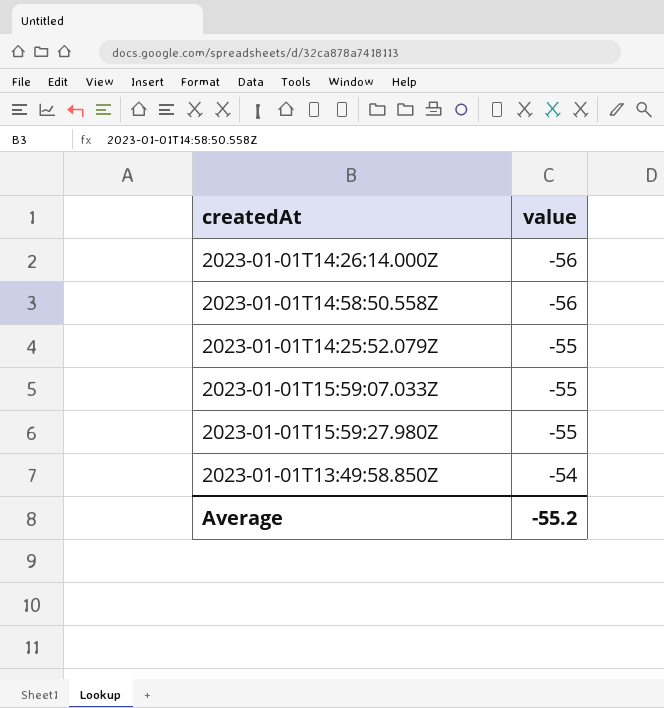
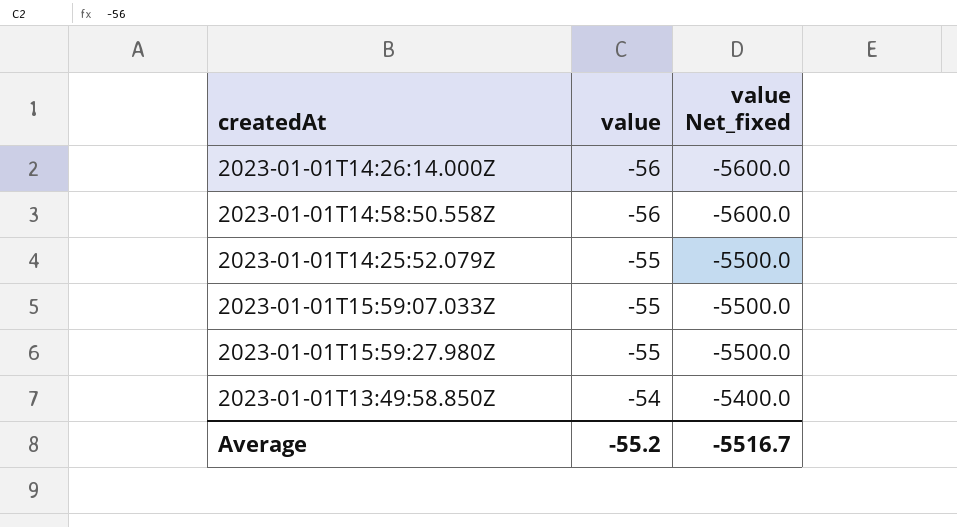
column value Net_fixed | formula: none -> [value] * 100

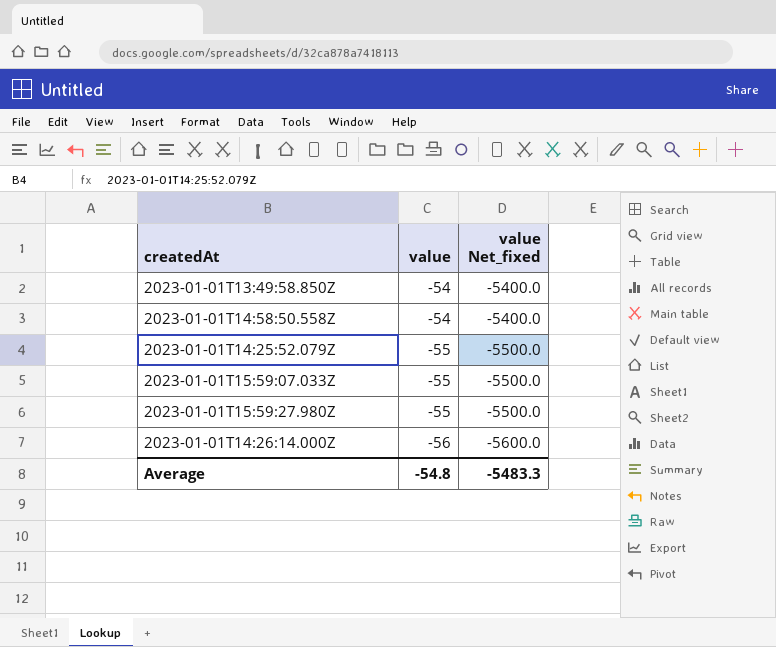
row order: value ascending -> value descending
2023-01-01T14:58:50.558Z | value: -56 -> -54
2023-01-01T14:58:50.558Z | value Net_fixed: -5600.0 -> -5400.0
Average | value: -55.2 -> -54.8
Average | value Net_fixed: -5516.7 -> -5483.3

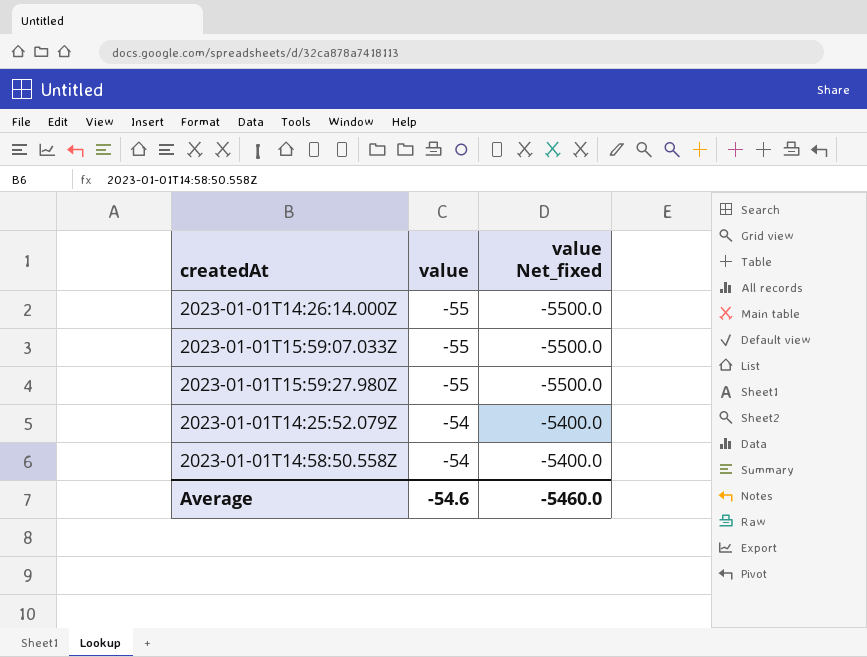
row order: value descending -> value ascending
row 2023-01-01T13:49:58.850Z: -54 | -5400.0 -> none
2023-01-01T14:26:14.000Z | value: -56 -> -55
2023-01-01T14:26:14.000Z | value Net_fixed: -5600.0 -> -5500.0
2023-01-01T14:25:52.079Z | value: -55 -> -54
2023-01-01T14:25:52.079Z | value Net_fixed: -5500.0 -> -5400.0
Average | value: -54.8 -> -54.6
Average | value Net_fixed: -5483.3 -> -5460.0

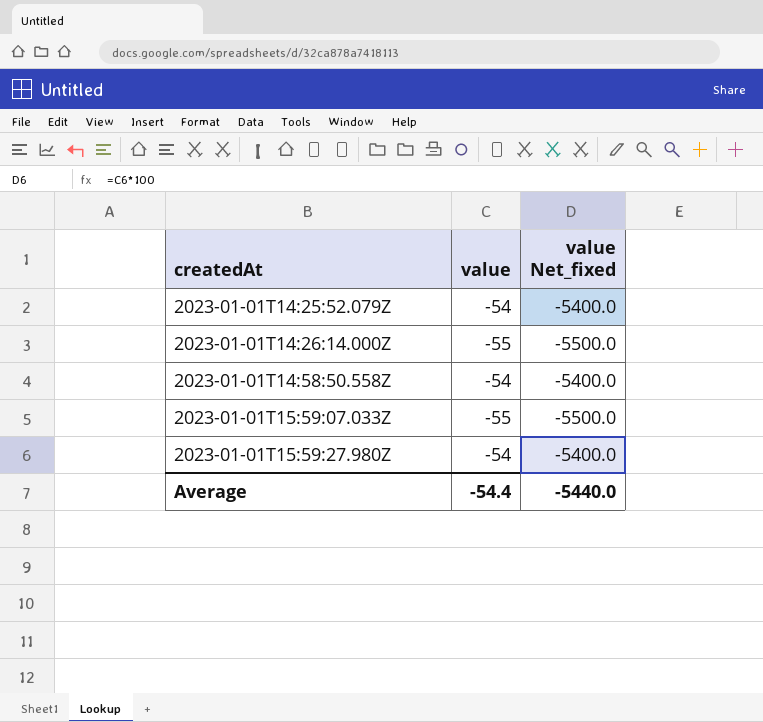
row order: value ascending -> createdAt ascending
2023-01-01T15:59:27.980Z | value: -55 -> -54
2023-01-01T15:59:27.980Z | value Net_fixed: -5500.0 -> -5400.0
Average | value: -54.6 -> -54.4
Average | value Net_fixed: -5460.0 -> -5440.0

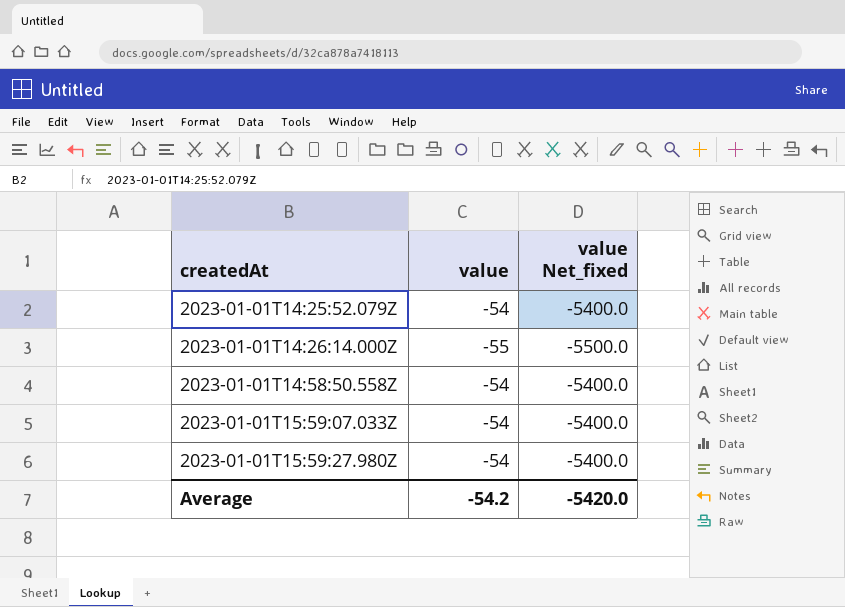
2023-01-01T15:59:07.033Z | value: -55 -> -54
2023-01-01T15:59:07.033Z | value Net_fixed: -5500.0 -> -5400.0
Average | value: -54.4 -> -54.2
Average | value Net_fixed: -5440.0 -> -5420.0

